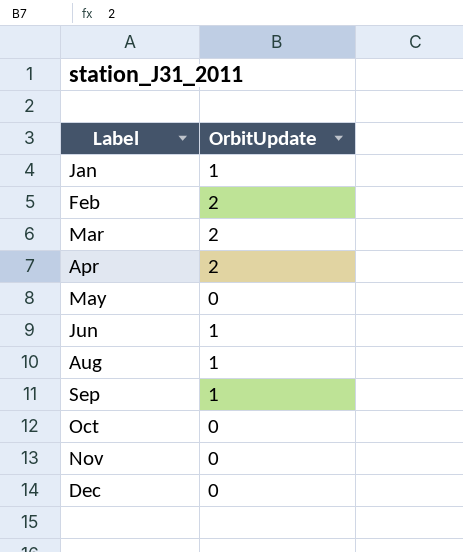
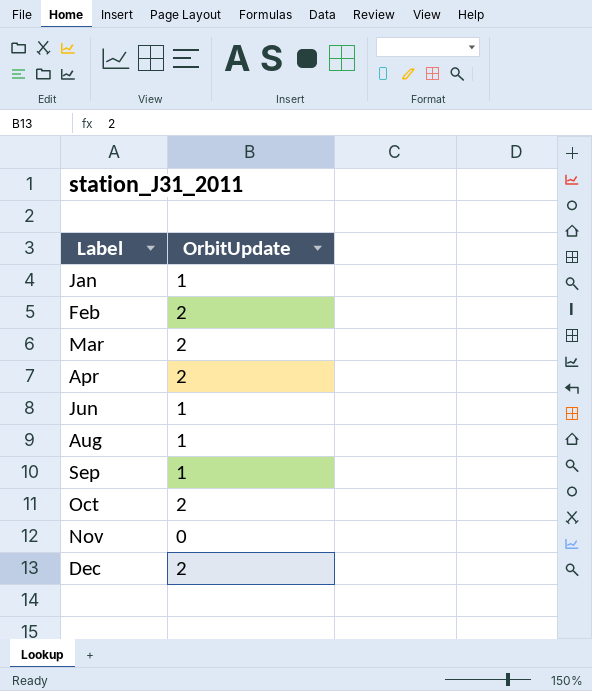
row May: 0 -> none
Oct | OrbitUpdate: 0 -> 2
Dec | OrbitUpdate: 0 -> 2

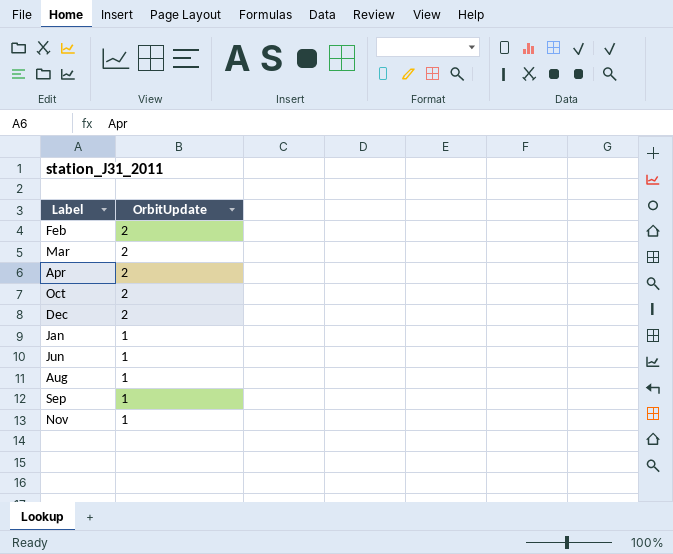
row order: Label ascending -> OrbitUpdate descending
Nov | OrbitUpdate: 0 -> 1

